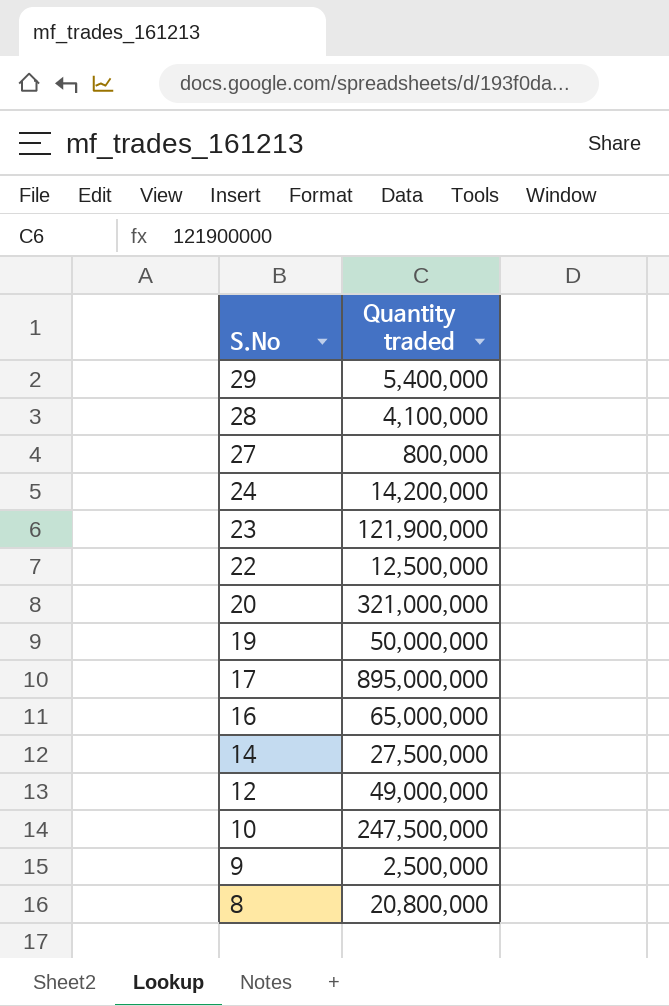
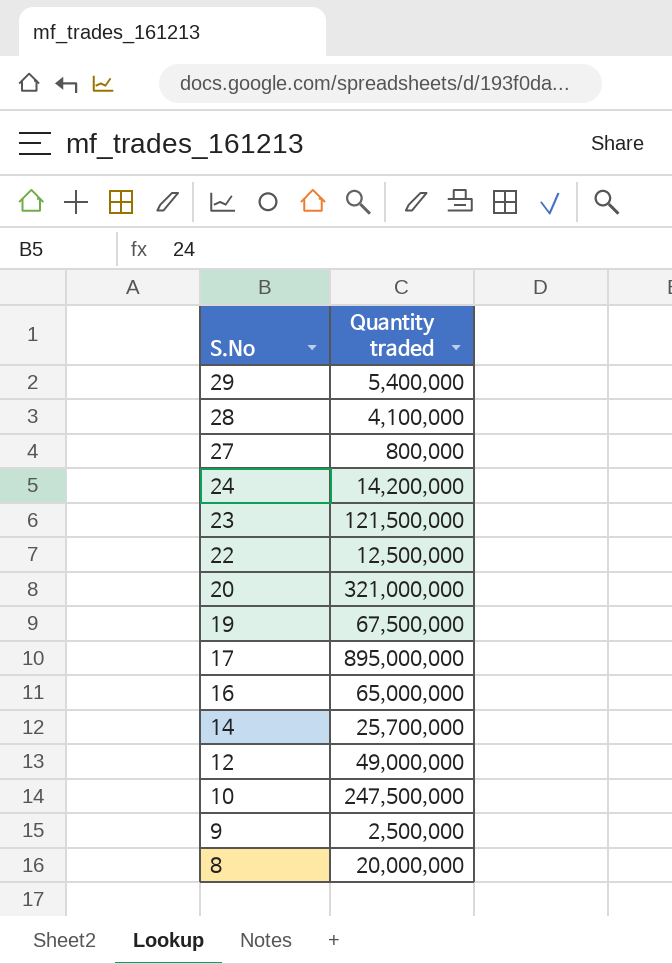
23 | Quantity traded: 121,900,000 -> 121,500,000
19 | Quantity traded: 50,000,000 -> 67,500,000
14 | Quantity traded: 27,500,000 -> 25,700,000
8 | Quantity traded: 20,800,000 -> 20,000,000

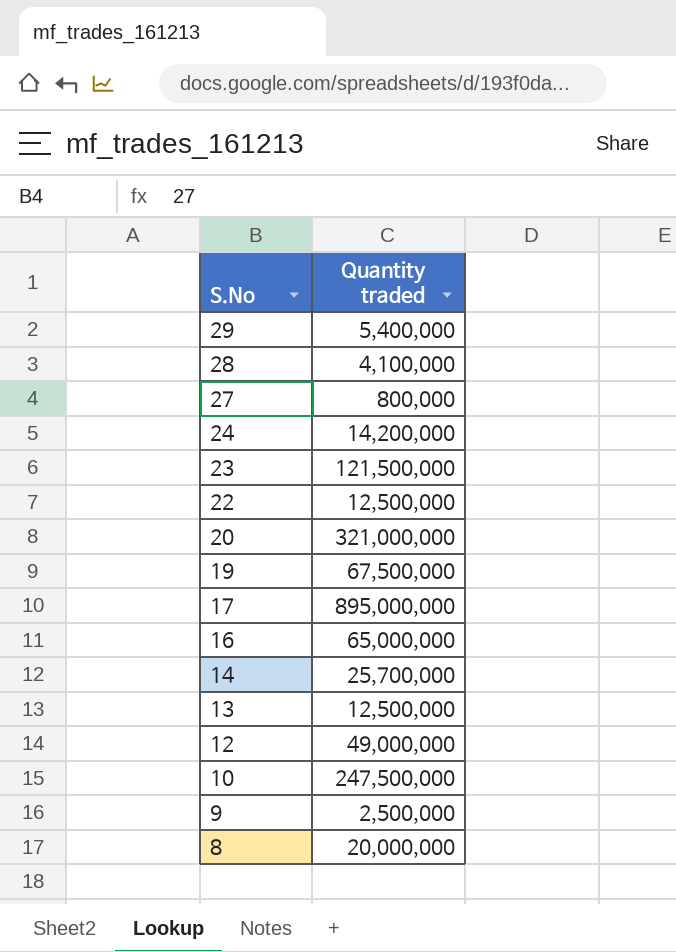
row 13: none -> 12,500,000

